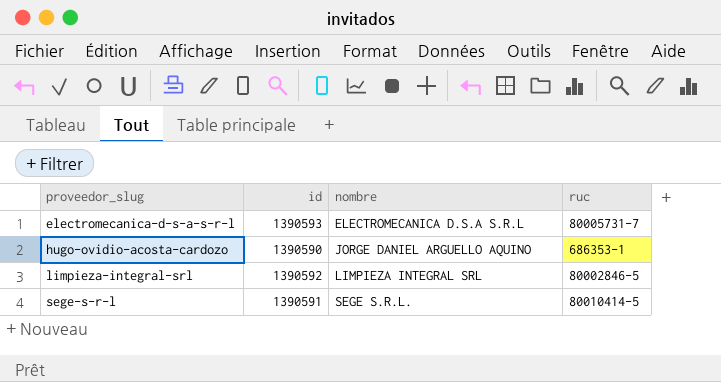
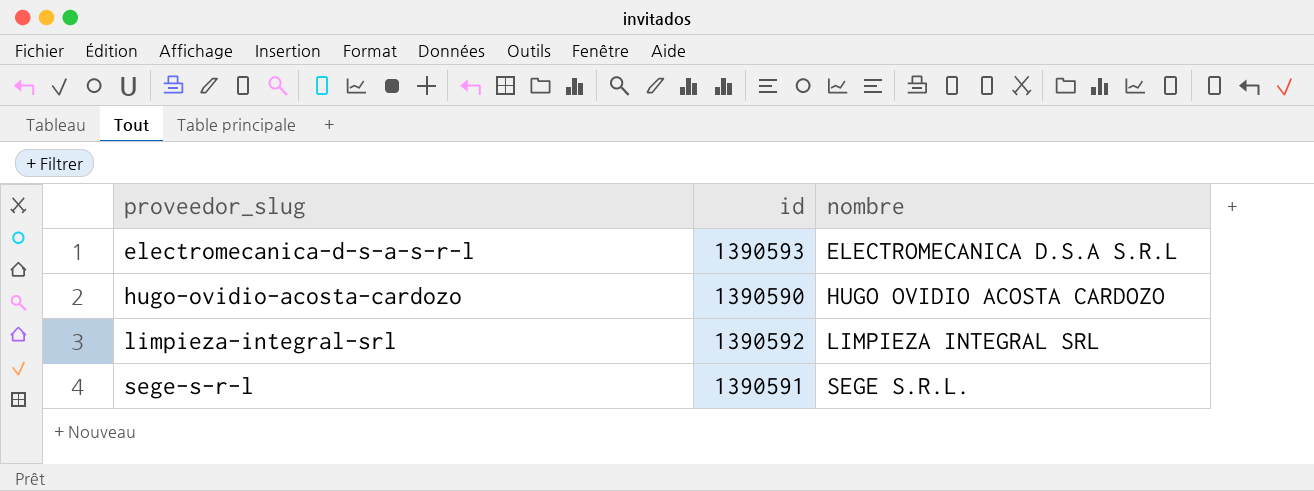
column ruc | position: 4 -> none
hugo-ovidio-acosta-cardozo | nombre: JORGE DANIEL ARGUELLO AQUINO -> HUGO OVIDIO ACOSTA CARDOZO

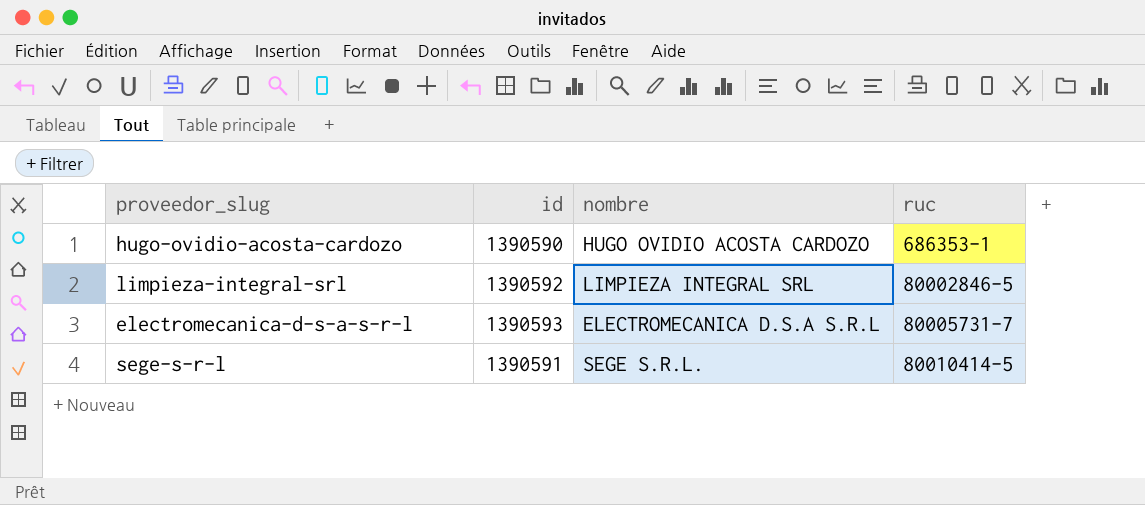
row order: proveedor_slug ascending -> ruc ascending
column ruc | position: none -> 4

